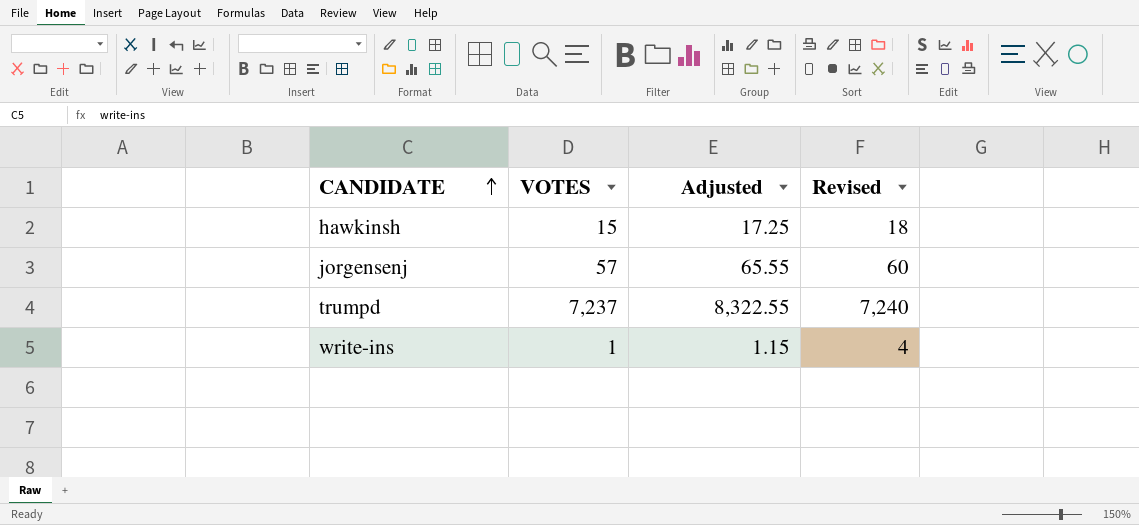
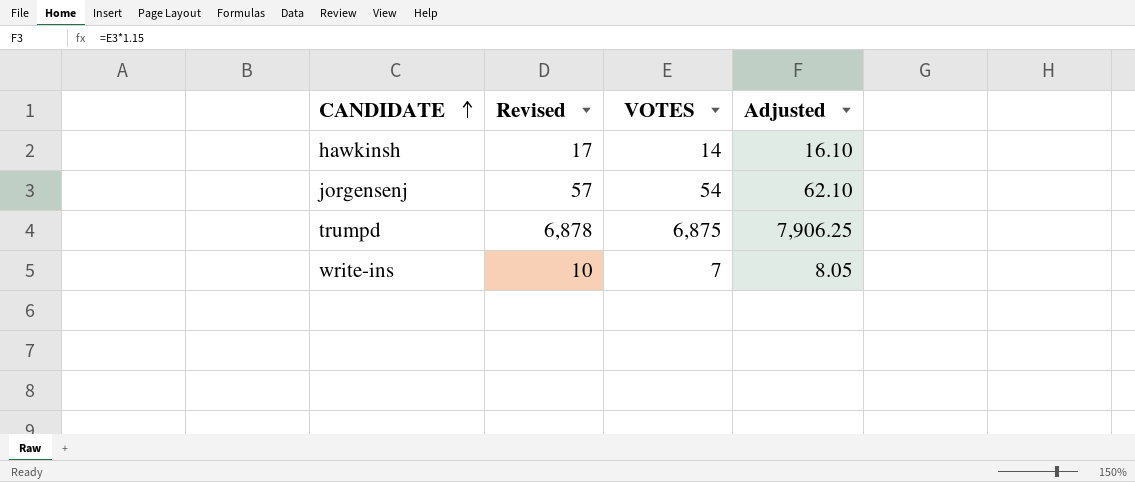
column Revised | position: 4 -> 2
hawkinsh | Revised: 18 -> 17
hawkinsh | VOTES: 15 -> 14
hawkinsh | Adjusted: 17.25 -> 16.10
jorgensenj | Revised: 60 -> 57
jorgensenj | VOTES: 57 -> 54
jorgensenj | Adjusted: 65.55 -> 62.10
trumpd | Revised: 7,240 -> 6,878
trumpd | VOTES: 7,237 -> 6,875
trumpd | Adjusted: 8,322.55 -> 7,906.25
write-ins | Revised: 4 -> 10
write-ins | VOTES: 1 -> 7
write-ins | Adjusted: 1.15 -> 8.05

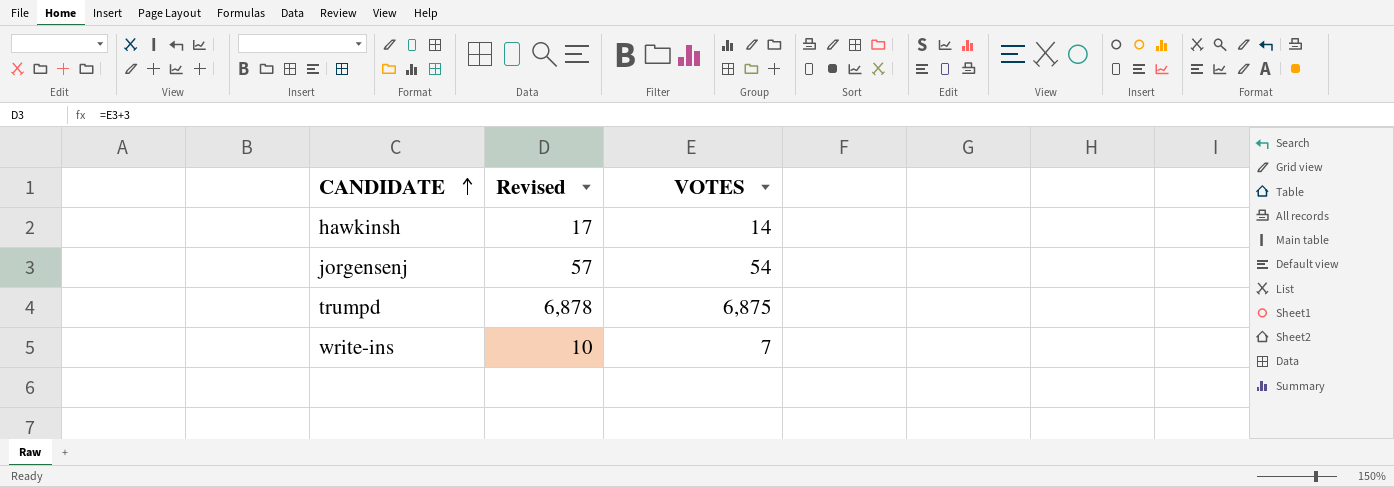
column Adjusted | formula: [VOTES] * 1.15 -> none

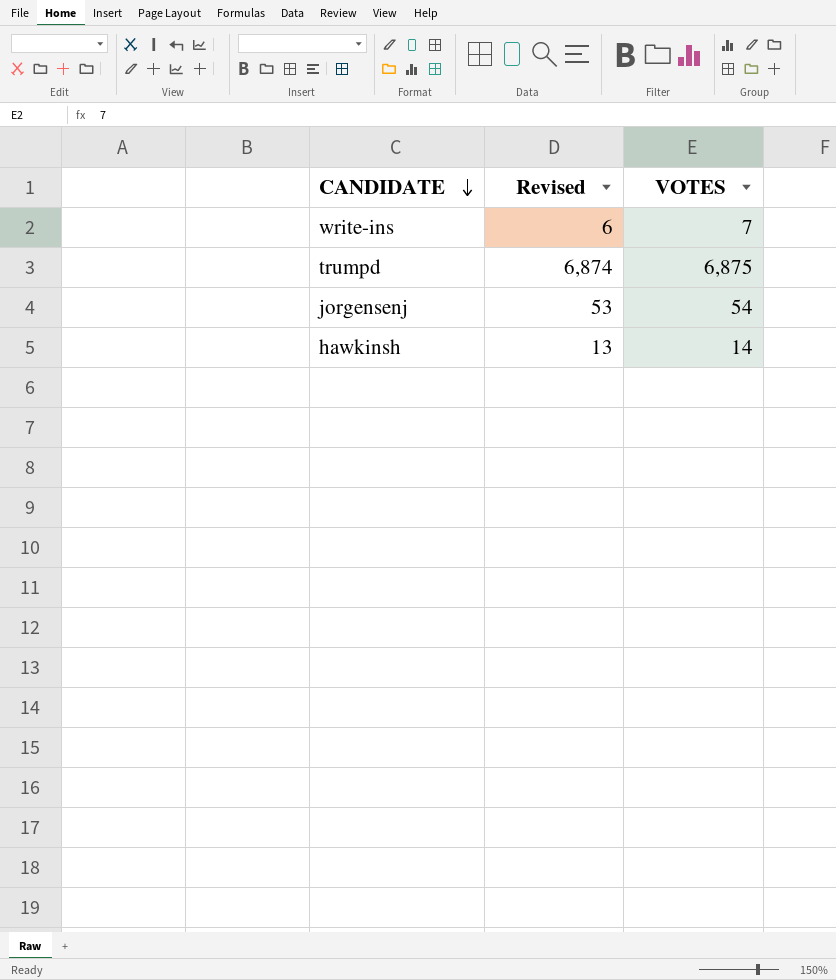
row order: CANDIDATE ascending -> CANDIDATE descending
column Revised | formula: [VOTES] + 3 -> [VOTES] - 1

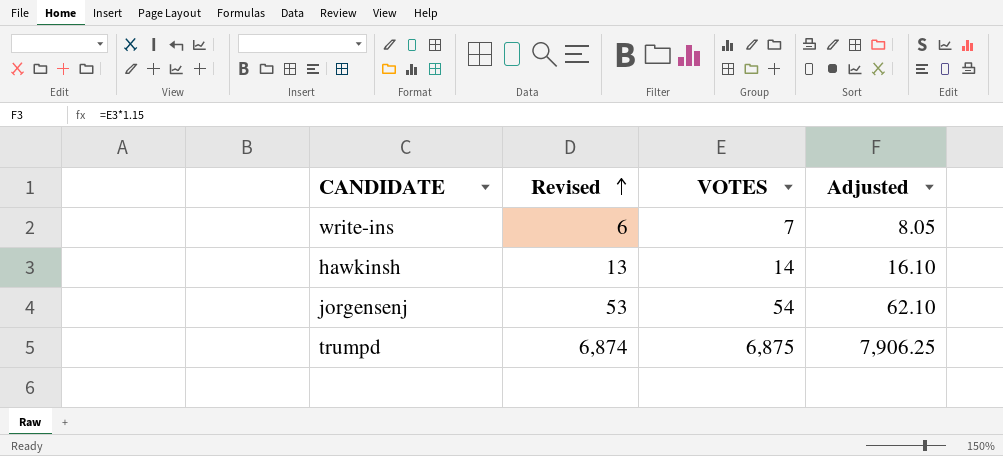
row order: CANDIDATE descending -> Revised ascending
column Adjusted | formula: none -> [VOTES] * 1.15

